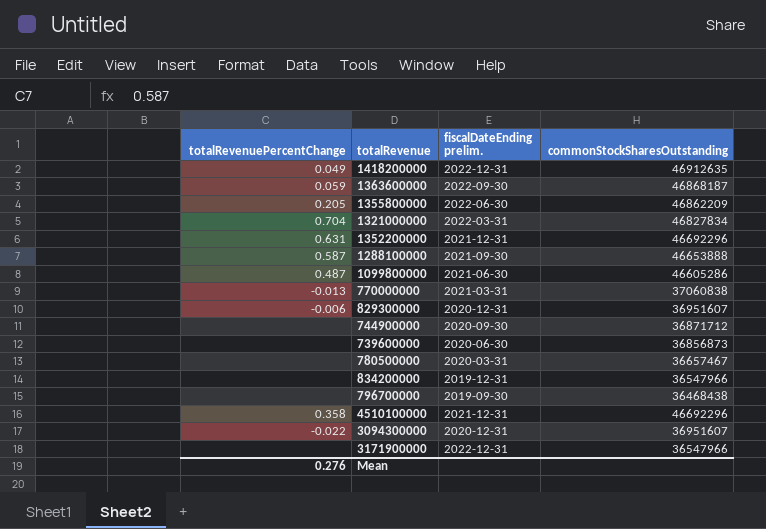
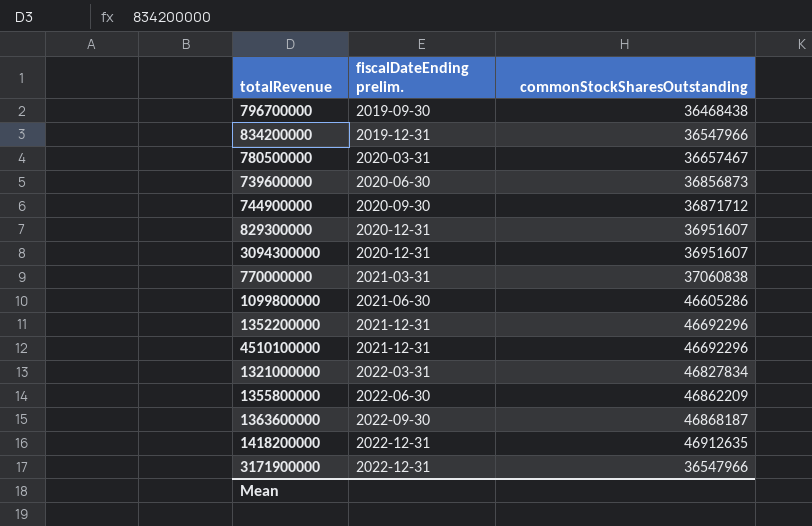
row order: none -> fiscalDateEnding prelim. ascending
column totalRevenuePercentChange | position: 1 -> none
row 1288100000: 0.587 | 2021-09-30 | 46653888 -> none

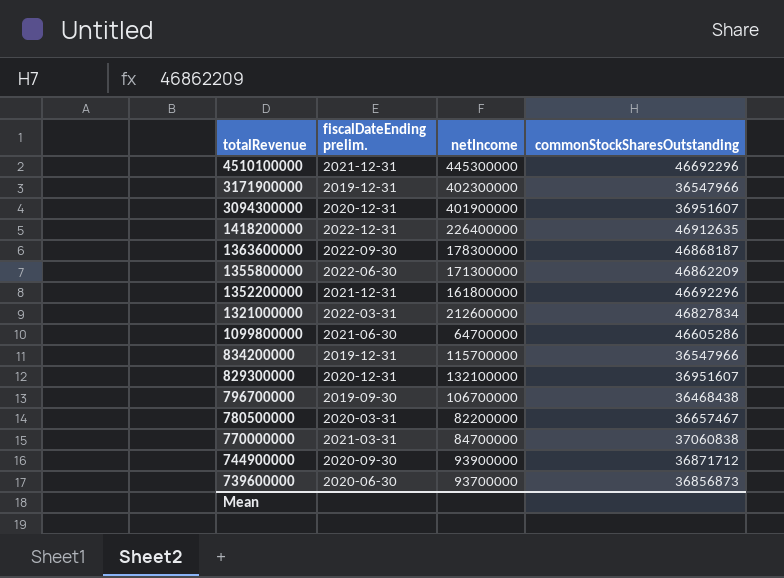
row order: fiscalDateEnding prelim. ascending -> totalRevenue descending
column netIncome | position: none -> 3
3171900000 | fiscalDateEnding prelim.: 2022-12-31 -> 2019-12-31

